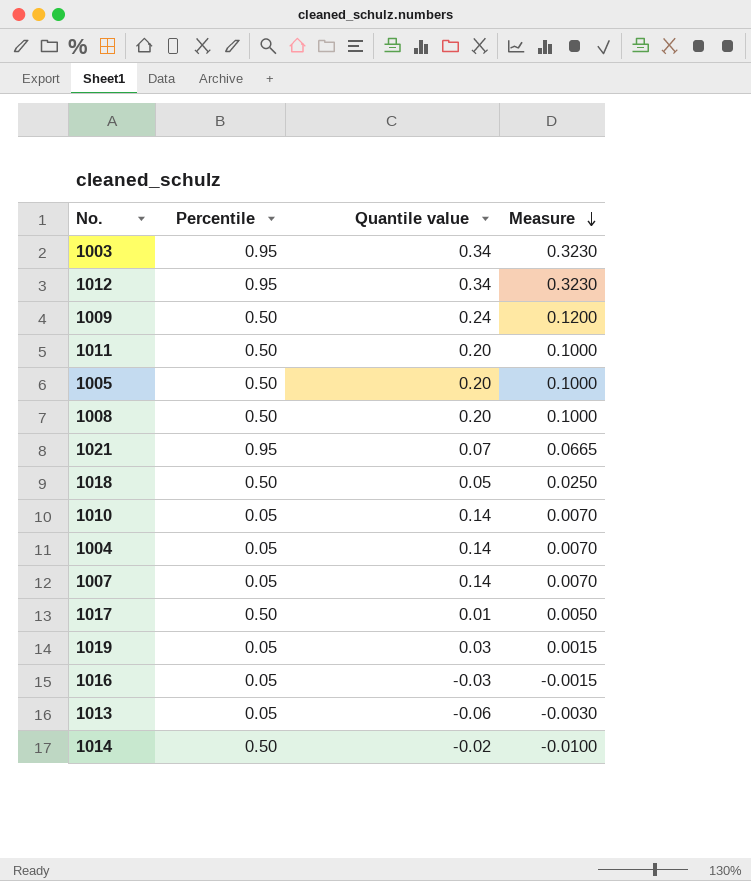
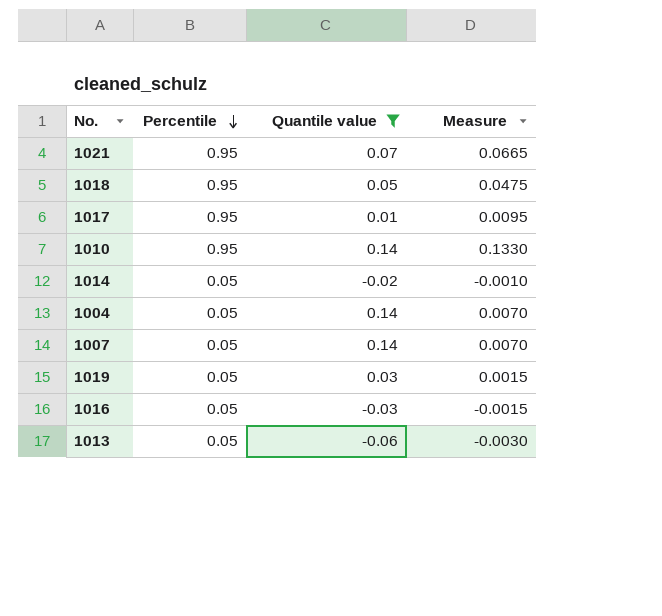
filter: none -> Quantile value <= 0.14
row order: Measure descending -> Percentile descending
1018 | Percentile: 0.50 -> 0.95
1018 | Measure: 0.0250 -> 0.0475
1017 | Percentile: 0.50 -> 0.95
1017 | Measure: 0.0050 -> 0.0095
1010 | Percentile: 0.05 -> 0.95
1010 | Measure: 0.0070 -> 0.1330
1014 | Percentile: 0.50 -> 0.05
1014 | Measure: -0.0100 -> -0.0010

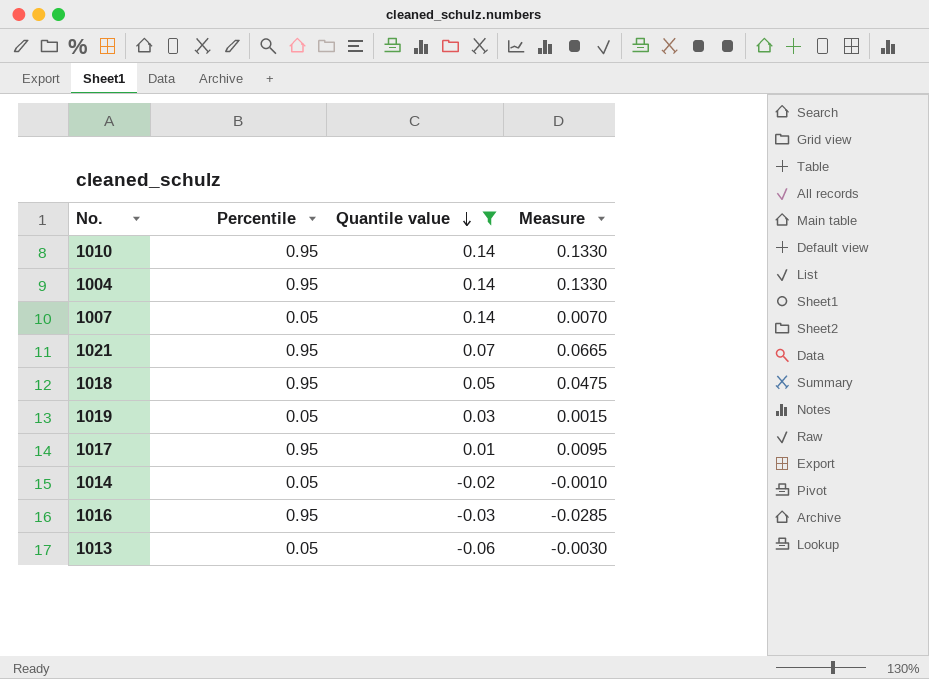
row order: Percentile descending -> Quantile value descending
1004 | Percentile: 0.05 -> 0.95
1004 | Measure: 0.0070 -> 0.1330
1016 | Percentile: 0.05 -> 0.95
1016 | Measure: -0.0015 -> -0.0285

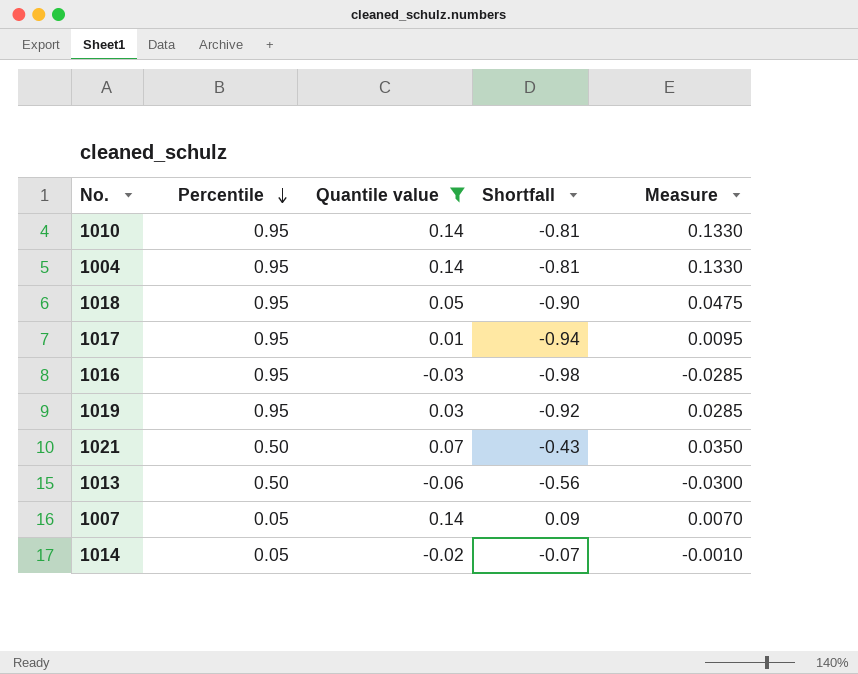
row order: Quantile value descending -> Percentile descending
column Shortfall | formula: none -> [Quantile value] - [Percentile]
1019 | Percentile: 0.05 -> 0.95
1019 | Measure: 0.0015 -> 0.0285
1021 | Percentile: 0.95 -> 0.50
1021 | Measure: 0.0665 -> 0.0350
1013 | Percentile: 0.05 -> 0.50
1013 | Measure: -0.0030 -> -0.0300

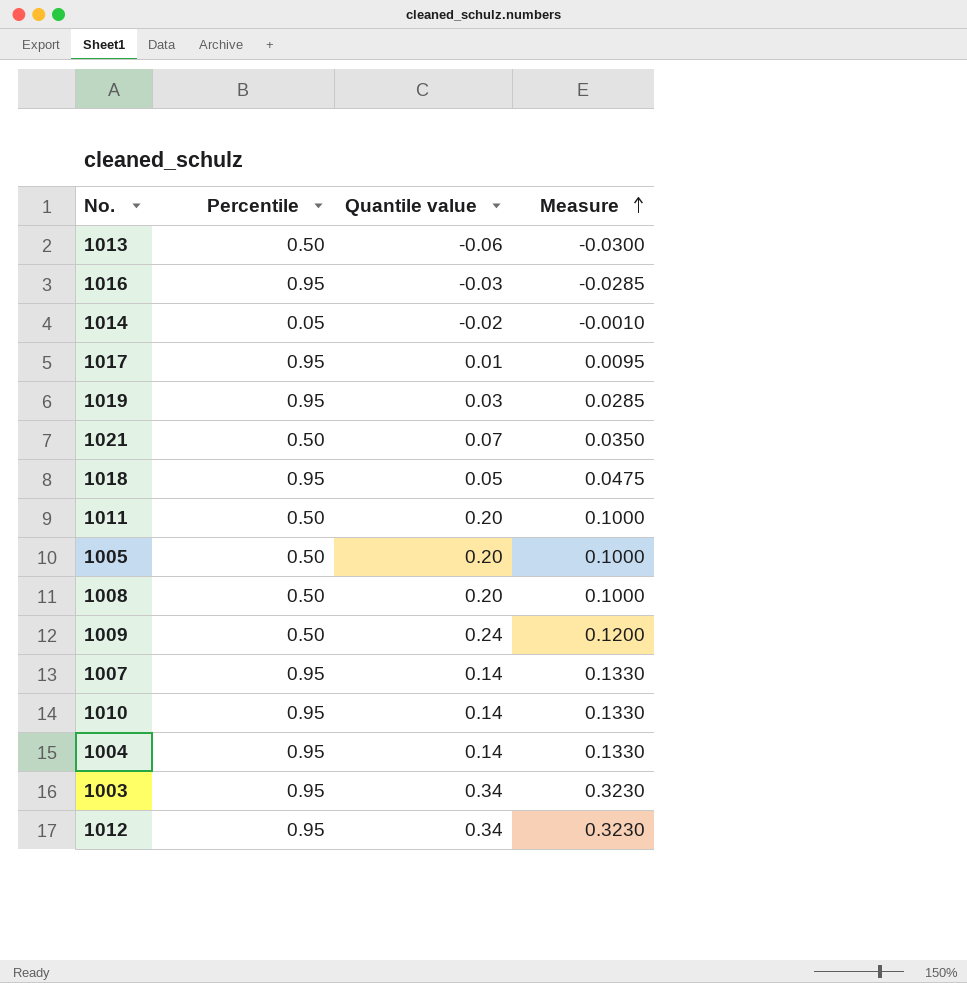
filter: Quantile value <= 0.14 -> none
row order: Percentile descending -> Measure ascending
column Shortfall | formula: [Quantile value] - [Percentile] -> none
1007 | Percentile: 0.05 -> 0.95
1007 | Measure: 0.0070 -> 0.1330

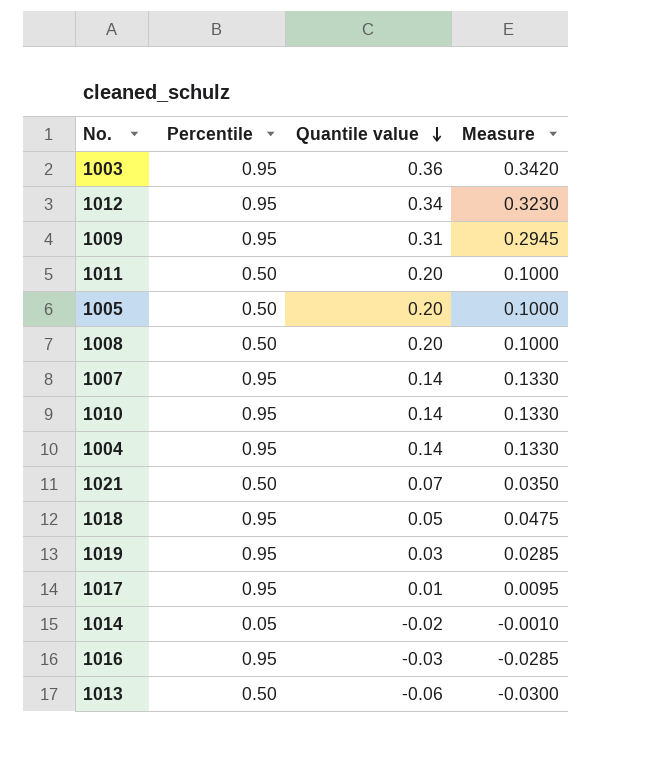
row order: Measure ascending -> Quantile value descending
1003 | Quantile value: 0.34 -> 0.36
1003 | Measure: 0.3230 -> 0.3420
1009 | Percentile: 0.50 -> 0.95
1009 | Quantile value: 0.24 -> 0.31
1009 | Measure: 0.1200 -> 0.2945

